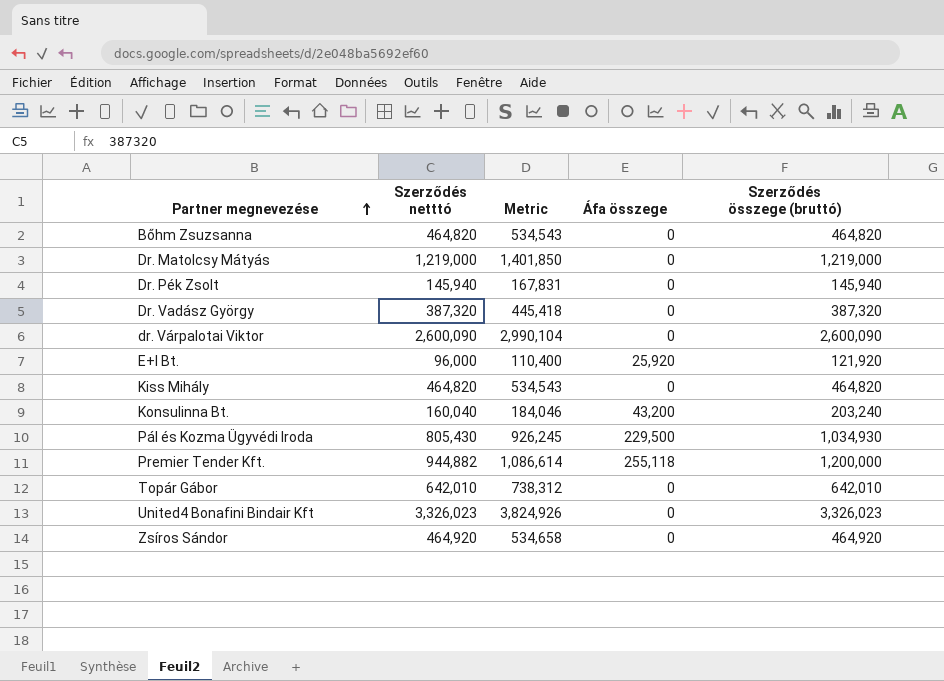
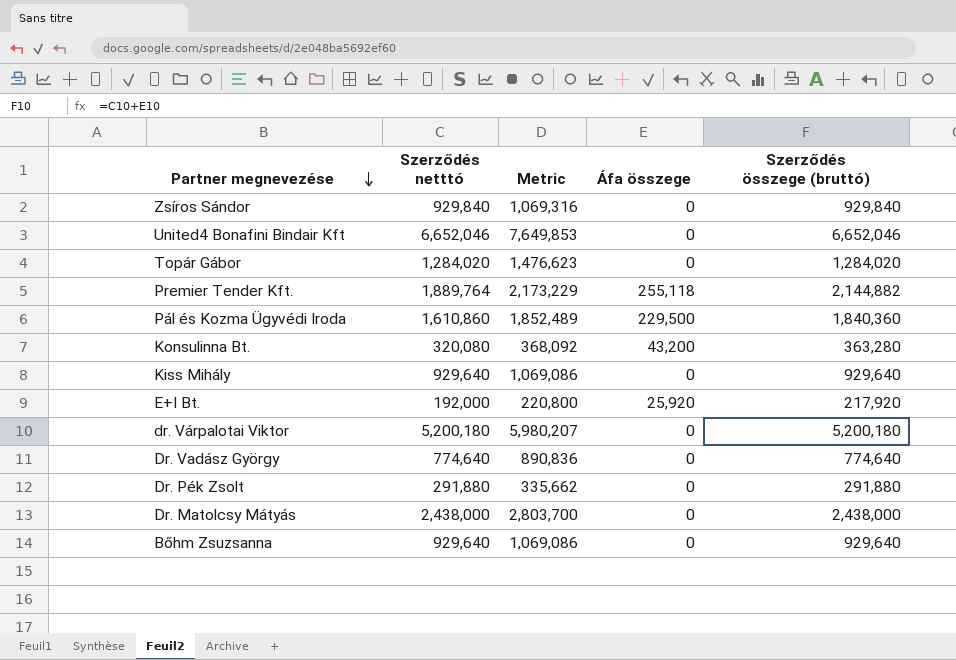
row order: Partner megnevezése ascending -> Partner megnevezése descending
Zsíros Sándor | Szerződés netttó: 464,920 -> 929,840
Zsíros Sándor | Metric: 534,658 -> 1,069,316
Zsíros Sándor | Szerződés összege (bruttó): 464,920 -> 929,840
United4 Bonafini Bindair Kft | Szerződés netttó: 3,326,023 -> 6,652,046
United4 Bonafini Bindair Kft | Metric: 3,824,926 -> 7,649,853
United4 Bonafini Bindair Kft | Szerződés összege (bruttó): 3,326,023 -> 6,652,046
Topár Gábor | Szerződés netttó: 642,010 -> 1,284,020
Topár Gábor | Metric: 738,312 -> 1,476,623
Topár Gábor | Szerződés összege (bruttó): 642,010 -> 1,284,020
Premier Tender Kft. | Szerződés netttó: 944,882 -> 1,889,764
Premier Tender Kft. | Metric: 1,086,614 -> 2,173,229
Premier Tender Kft. | Szerződés összege (bruttó): 1,200,000 -> 2,144,882
Pál és Kozma Ügyvédi Iroda | Szerződés netttó: 805,430 -> 1,610,860
Pál és Kozma Ügyvédi Iroda | Metric: 926,245 -> 1,852,489
Pál és Kozma Ügyvédi Iroda | Szerződés összege (bruttó): 1,034,930 -> 1,840,360
Konsulinna Bt. | Szerződés netttó: 160,040 -> 320,080
Konsulinna Bt. | Metric: 184,046 -> 368,092
Konsulinna Bt. | Szerződés összege (bruttó): 203,240 -> 363,280
Kiss Mihály | Szerződés netttó: 464,820 -> 929,640
Kiss Mihály | Metric: 534,543 -> 1,069,086
Kiss Mihály | Szerződés összege (bruttó): 464,820 -> 929,640
E+I Bt. | Szerződés netttó: 96,000 -> 192,000
E+I Bt. | Metric: 110,400 -> 220,800
E+I Bt. | Szerződés összege (bruttó): 121,920 -> 217,920
dr. Várpalotai Viktor | Szerződés netttó: 2,600,090 -> 5,200,180
dr. Várpalotai Viktor | Metric: 2,990,104 -> 5,980,207
dr. Várpalotai Viktor | Szerződés összege (bruttó): 2,600,090 -> 5,200,180
Dr. Vadász György | Szerződés netttó: 387,320 -> 774,640
Dr. Vadász György | Metric: 445,418 -> 890,836
Dr. Vadász György | Szerződés összege (bruttó): 387,320 -> 774,640
Dr. Pék Zsolt | Szerződés netttó: 145,940 -> 291,880
Dr. Pék Zsolt | Metric: 167,831 -> 335,662
Dr. Pék Zsolt | Szerződés összege (bruttó): 145,940 -> 291,880
Dr. Matolcsy Mátyás | Szerződés netttó: 1,219,000 -> 2,438,000
Dr. Matolcsy Mátyás | Metric: 1,401,850 -> 2,803,700
Dr. Matolcsy Mátyás | Szerződés összege (bruttó): 1,219,000 -> 2,438,000
Bőhm Zsuzsanna | Szerződés netttó: 464,820 -> 929,640
Bőhm Zsuzsanna | Metric: 534,543 -> 1,069,086
Bőhm Zsuzsanna | Szerződés összege (bruttó): 464,820 -> 929,640

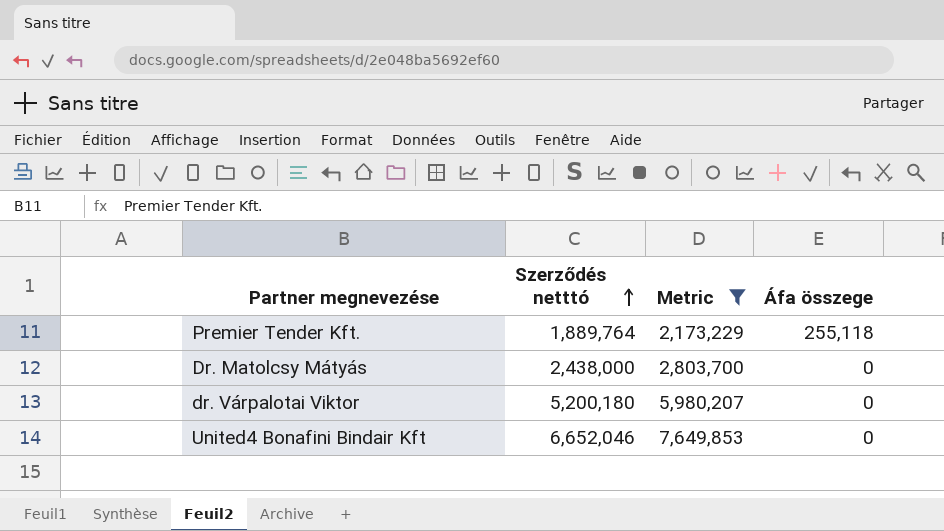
filter: none -> Metric >= 2,173,229
row order: Partner megnevezése descending -> Szerződés netttó ascending
column Szerződés összege (bruttó) | formula: [Szerződés netttó] + [Áfa összege] -> none

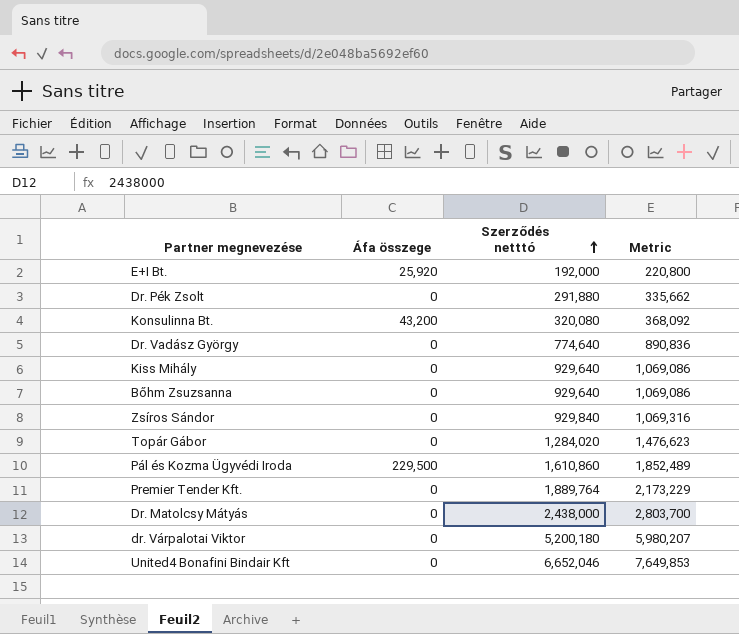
filter: Metric >= 2,173,229 -> none
column Áfa összege | position: 4 -> 2
Premier Tender Kft. | Áfa összege: 255,118 -> 0

